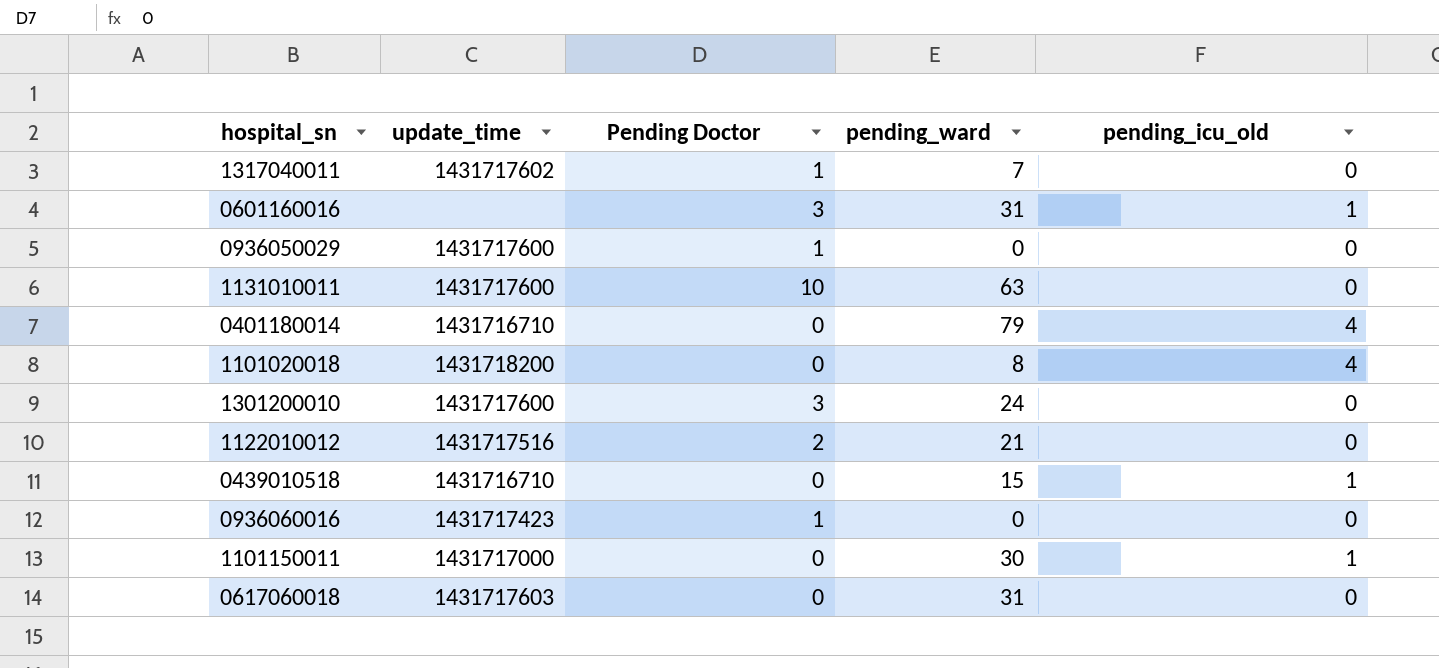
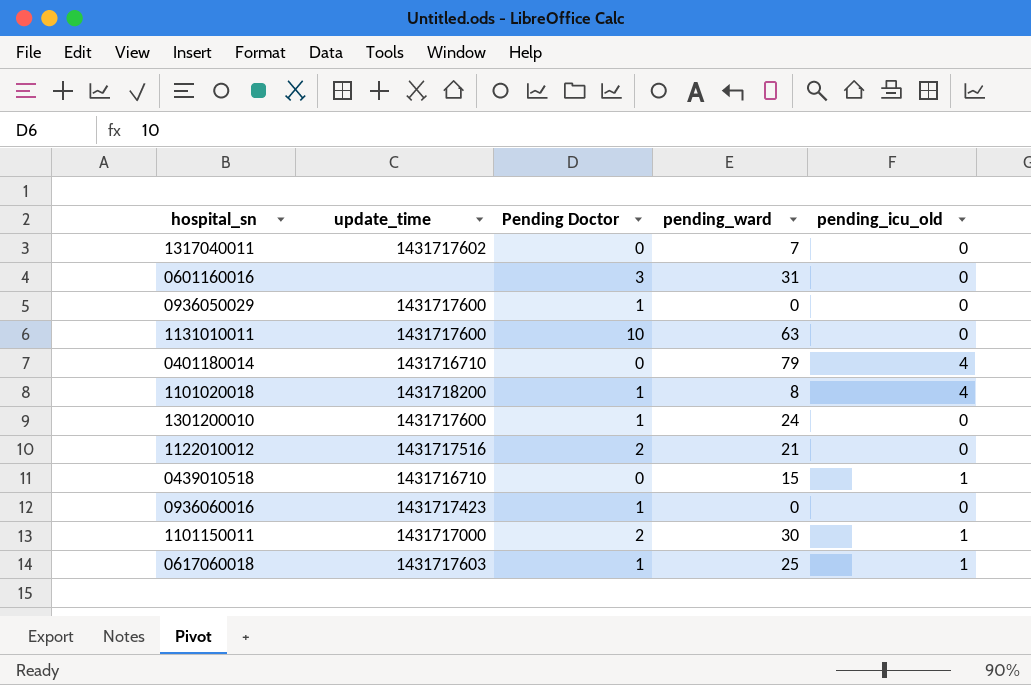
1317040011 | Pending Doctor: 1 -> 0
0601160016 | pending_icu_old: 1 -> 0
1101020018 | Pending Doctor: 0 -> 1
1301200010 | Pending Doctor: 3 -> 1
1101150011 | Pending Doctor: 0 -> 2
0617060018 | Pending Doctor: 0 -> 1
0617060018 | pending_ward: 31 -> 25
0617060018 | pending_icu_old: 0 -> 1

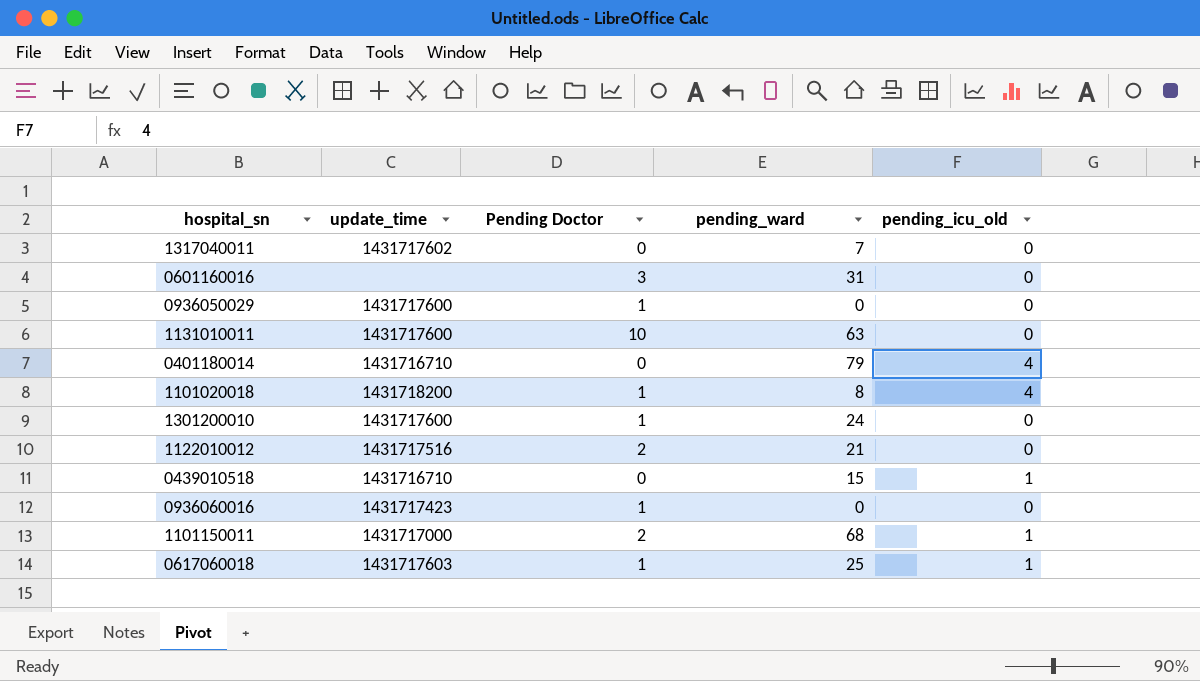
1101150011 | pending_ward: 30 -> 68

